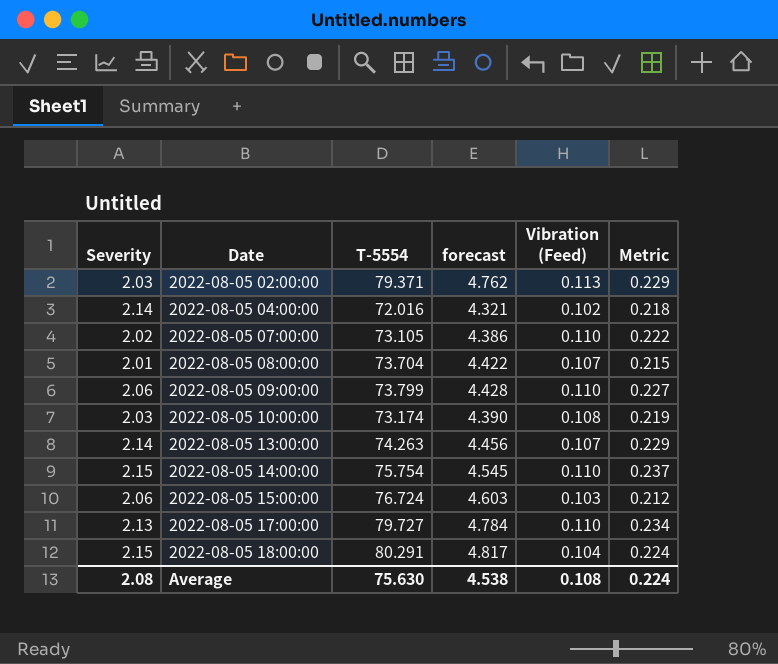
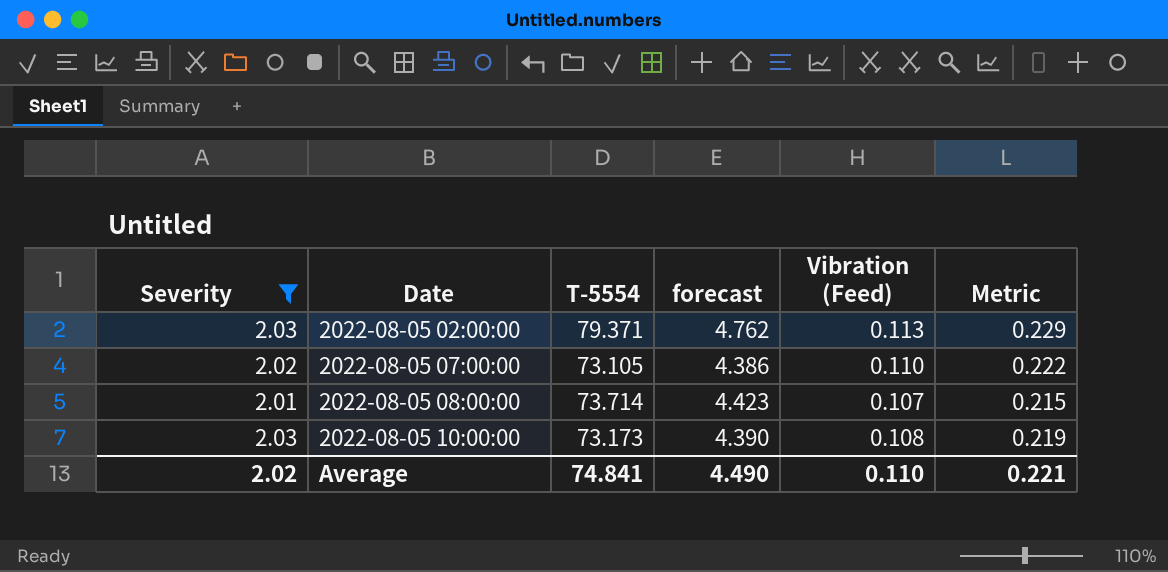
filter: none -> Severity <= 2.03
2022-08-05 08:00:00 | T-5554: 73.704 -> 73.714
2022-08-05 08:00:00 | forecast: 4.422 -> 4.423
2022-08-05 10:00:00 | T-5554: 73.174 -> 73.173
Average | Severity: 2.08 -> 2.02
Average | T-5554: 75.630 -> 74.841
Average | forecast: 4.538 -> 4.490
Average | Vibration (Feed): 0.108 -> 0.110
Average | Metric: 0.224 -> 0.221

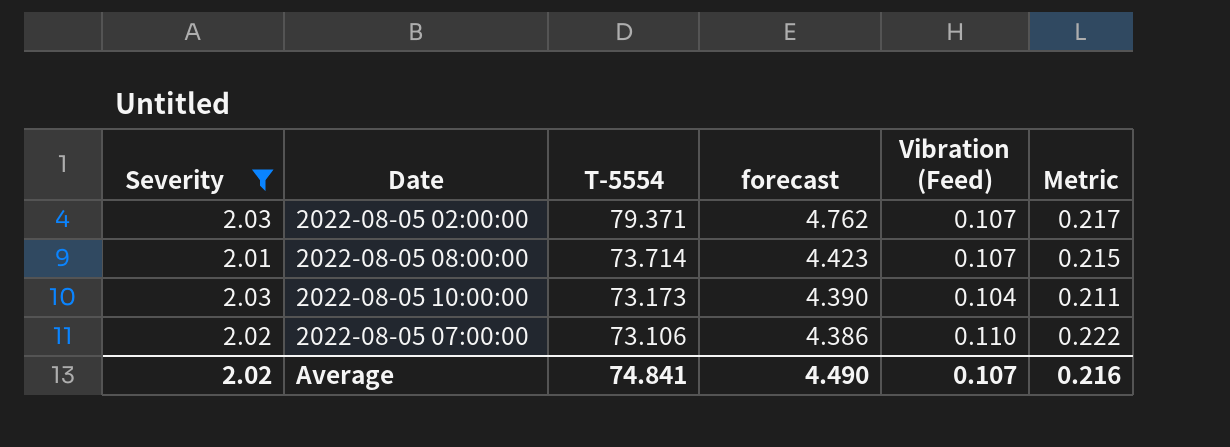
row order: Date ascending -> T-5554 descending
2022-08-05 02:00:00 | Vibration (Feed): 0.113 -> 0.107
2022-08-05 02:00:00 | Metric: 0.229 -> 0.217
2022-08-05 10:00:00 | Vibration (Feed): 0.108 -> 0.104
2022-08-05 10:00:00 | Metric: 0.219 -> 0.211
2022-08-05 07:00:00 | T-5554: 73.105 -> 73.106
Average | Vibration (Feed): 0.110 -> 0.107
Average | Metric: 0.221 -> 0.216

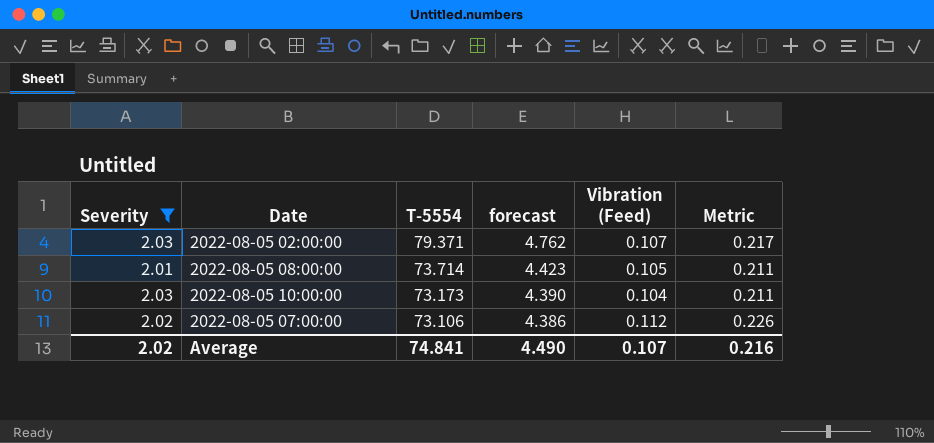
2022-08-05 08:00:00 | Vibration (Feed): 0.107 -> 0.105
2022-08-05 08:00:00 | Metric: 0.215 -> 0.211
2022-08-05 07:00:00 | Vibration (Feed): 0.110 -> 0.112
2022-08-05 07:00:00 | Metric: 0.222 -> 0.226

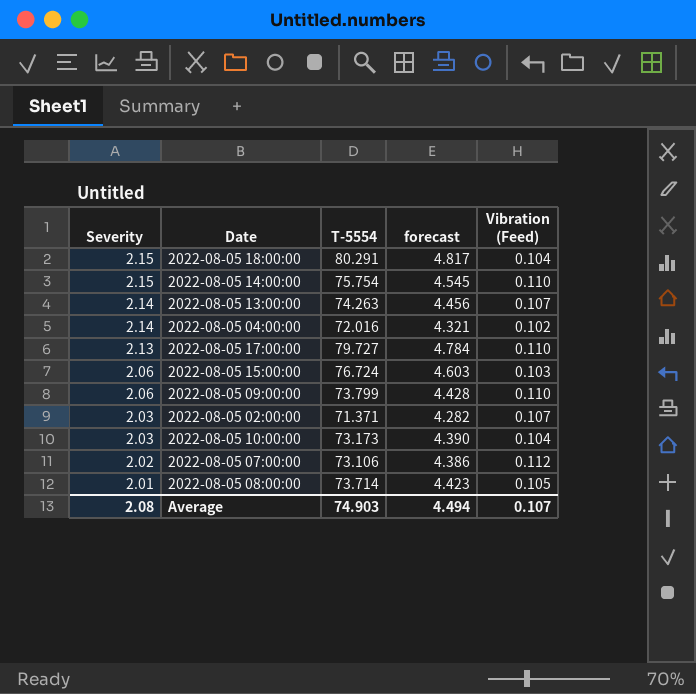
filter: Severity <= 2.03 -> none
row order: T-5554 descending -> Severity descending
column Metric | formula: [Severity] * [Vibration (Feed)] -> none
2022-08-05 02:00:00 | T-5554: 79.371 -> 71.371
2022-08-05 02:00:00 | forecast: 4.762 -> 4.282
Average | Severity: 2.02 -> 2.08
Average | T-5554: 74.841 -> 74.903
Average | forecast: 4.490 -> 4.494

